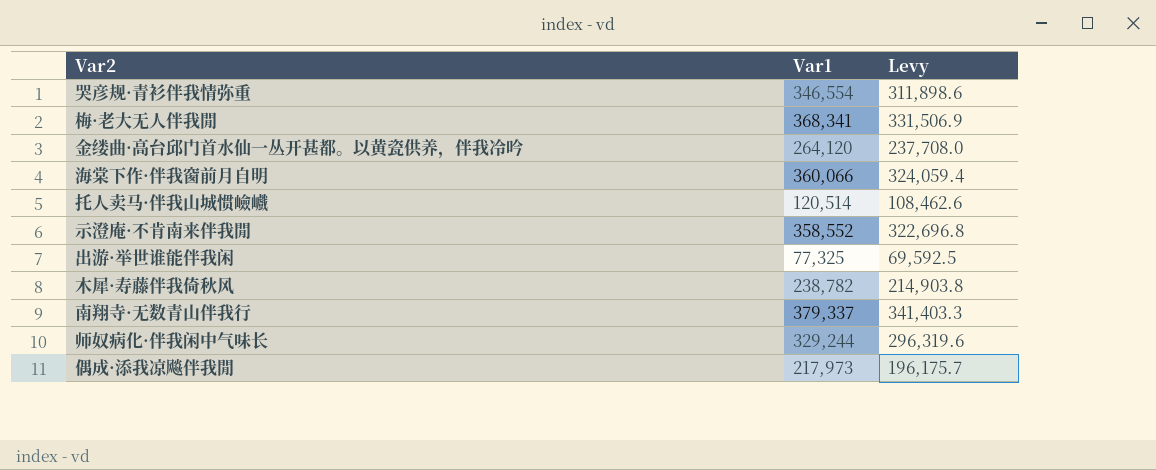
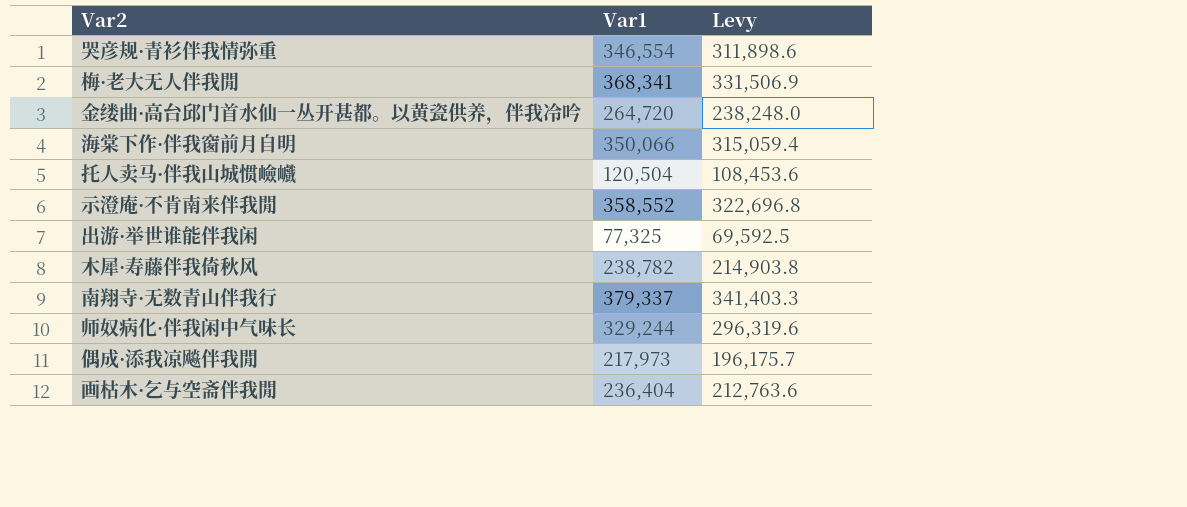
金缕曲·高台邱门首水仙一丛开甚都。以黄瓷供养，伴我冷吟 | Var1: 264,120 -> 264,720
金缕曲·高台邱门首水仙一丛开甚都。以黄瓷供养，伴我冷吟 | Levy: 237,708.0 -> 238,248.0
海棠下作·伴我窗前月自明 | Var1: 360,066 -> 350,066
海棠下作·伴我窗前月自明 | Levy: 324,059.4 -> 315,059.4
托人卖马·伴我山城惯嶮巇 | Var1: 120,514 -> 120,504
托人卖马·伴我山城惯嶮巇 | Levy: 108,462.6 -> 108,453.6
row 画枯木·乞与空斋伴我閒: none -> 236,404 | 212,763.6

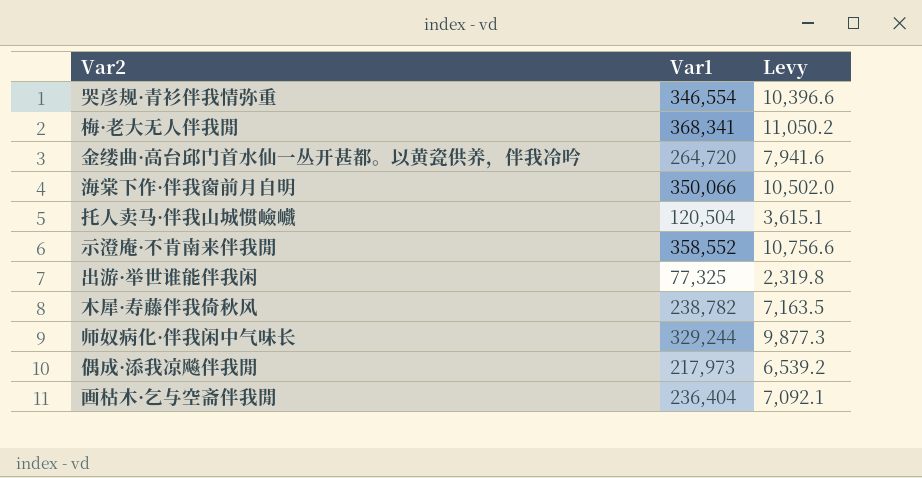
column Levy | formula: [Var1] * 0.9 -> [Var1] * 0.03
row 南翔寺·无数青山伴我行: 379,337 | 341,403.3 -> none

